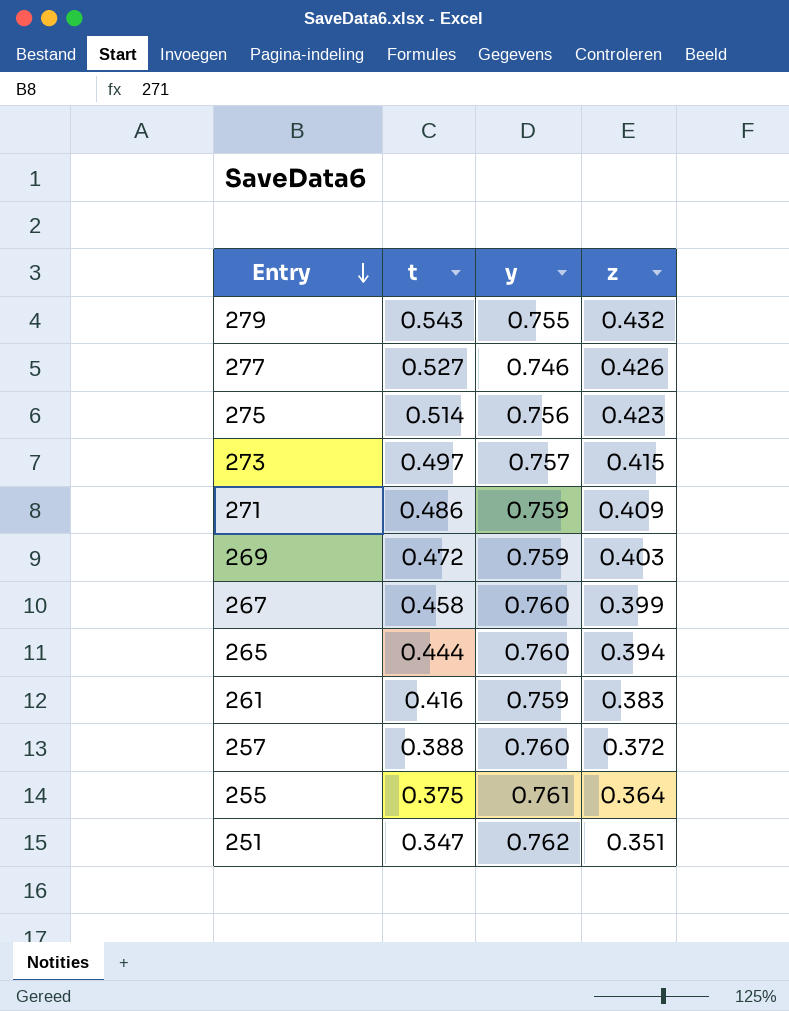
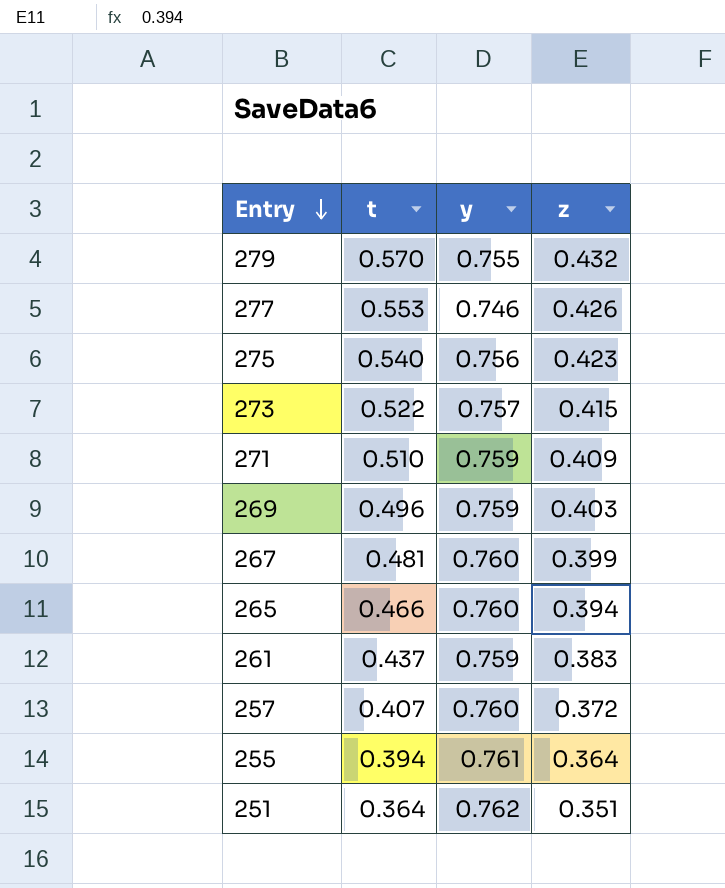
279 | t: 0.543 -> 0.570
277 | t: 0.527 -> 0.553
275 | t: 0.514 -> 0.540
273 | t: 0.497 -> 0.522
271 | t: 0.486 -> 0.510
269 | t: 0.472 -> 0.496
267 | t: 0.458 -> 0.481
265 | t: 0.444 -> 0.466
261 | t: 0.416 -> 0.437
257 | t: 0.388 -> 0.407
255 | t: 0.375 -> 0.394
251 | t: 0.347 -> 0.364

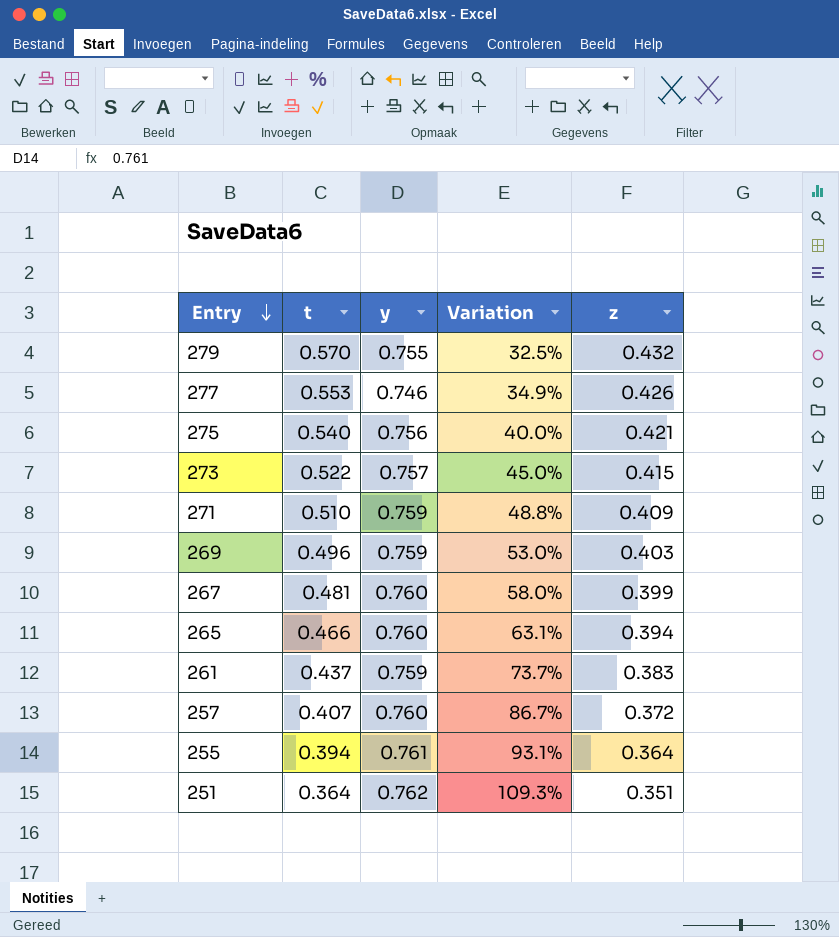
column Variation | formula: none -> ([y] - [t]) / [t]
275 | z: 0.423 -> 0.421

